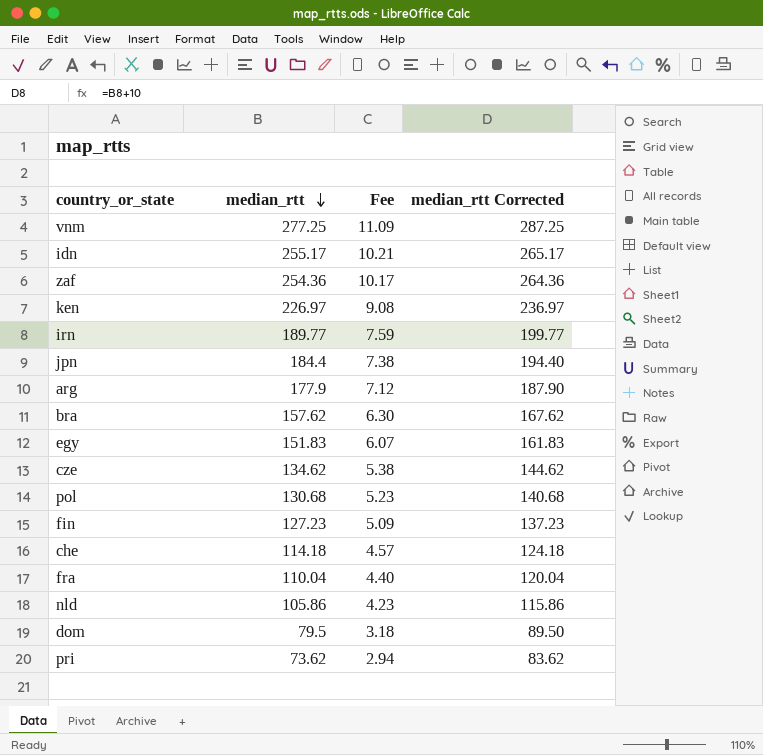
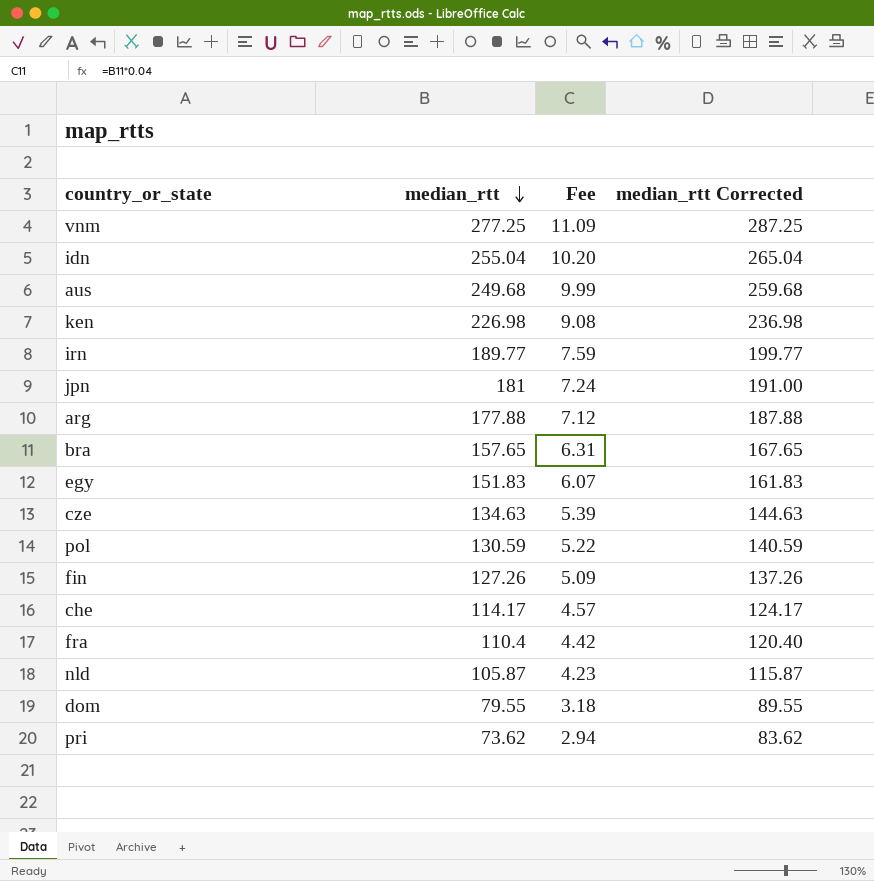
row zaf: 254.36 | 10.17 | 264.36 -> none
idn | median_rtt: 255.17 -> 255.04
idn | Fee: 10.21 -> 10.20
idn | median_rtt Corrected: 265.17 -> 265.04
row aus: none -> 249.68 | 9.99 | 259.68
ken | median_rtt: 226.97 -> 226.98
ken | median_rtt Corrected: 236.97 -> 236.98
jpn | median_rtt: 184.4 -> 181
jpn | Fee: 7.38 -> 7.24
jpn | median_rtt Corrected: 194.40 -> 191.00
arg | median_rtt: 177.9 -> 177.88
arg | median_rtt Corrected: 187.90 -> 187.88
bra | median_rtt: 157.62 -> 157.65
bra | Fee: 6.30 -> 6.31
bra | median_rtt Corrected: 167.62 -> 167.65
cze | median_rtt: 134.62 -> 134.63
cze | Fee: 5.38 -> 5.39
cze | median_rtt Corrected: 144.62 -> 144.63
pol | median_rtt: 130.68 -> 130.59
pol | Fee: 5.23 -> 5.22
pol | median_rtt Corrected: 140.68 -> 140.59
fin | median_rtt: 127.23 -> 127.26
fin | median_rtt Corrected: 137.23 -> 137.26
che | median_rtt: 114.18 -> 114.17
che | median_rtt Corrected: 124.18 -> 124.17
fra | median_rtt: 110.04 -> 110.4
fra | Fee: 4.40 -> 4.42
fra | median_rtt Corrected: 120.04 -> 120.40
nld | median_rtt: 105.86 -> 105.87
nld | median_rtt Corrected: 115.86 -> 115.87
dom | median_rtt: 79.5 -> 79.55
dom | median_rtt Corrected: 89.50 -> 89.55

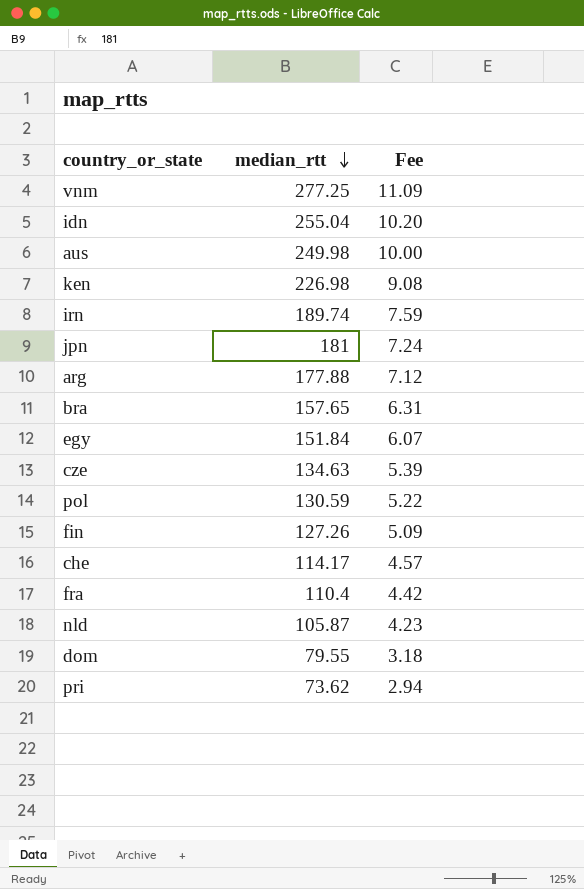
column median_rtt Corrected | formula: [median_rtt] + 10 -> none
aus | median_rtt: 249.68 -> 249.98
aus | Fee: 9.99 -> 10.00
irn | median_rtt: 189.77 -> 189.74
egy | median_rtt: 151.83 -> 151.84

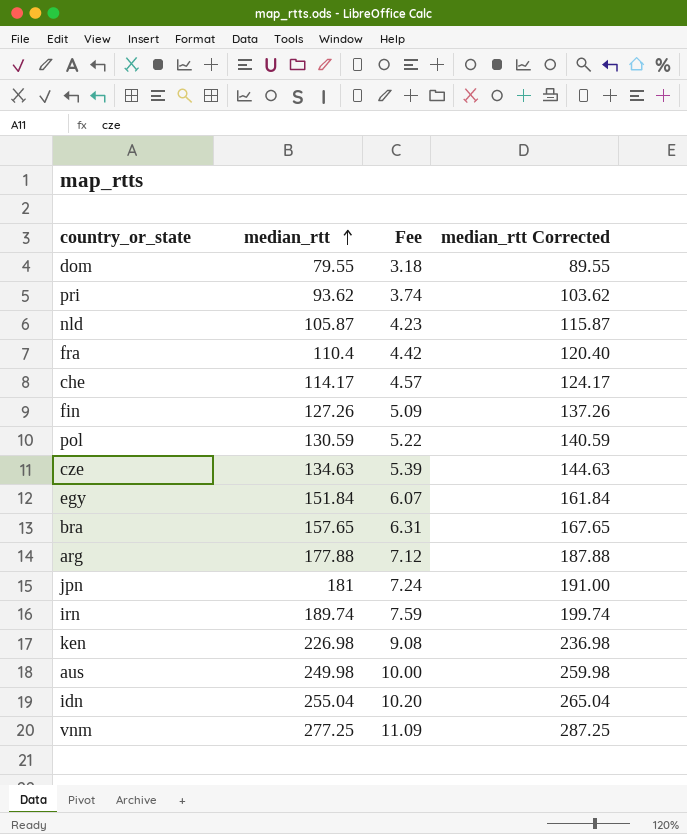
row order: median_rtt descending -> median_rtt ascending
column median_rtt Corrected | formula: none -> [median_rtt] + 10
pri | median_rtt: 73.62 -> 93.62
pri | Fee: 2.94 -> 3.74

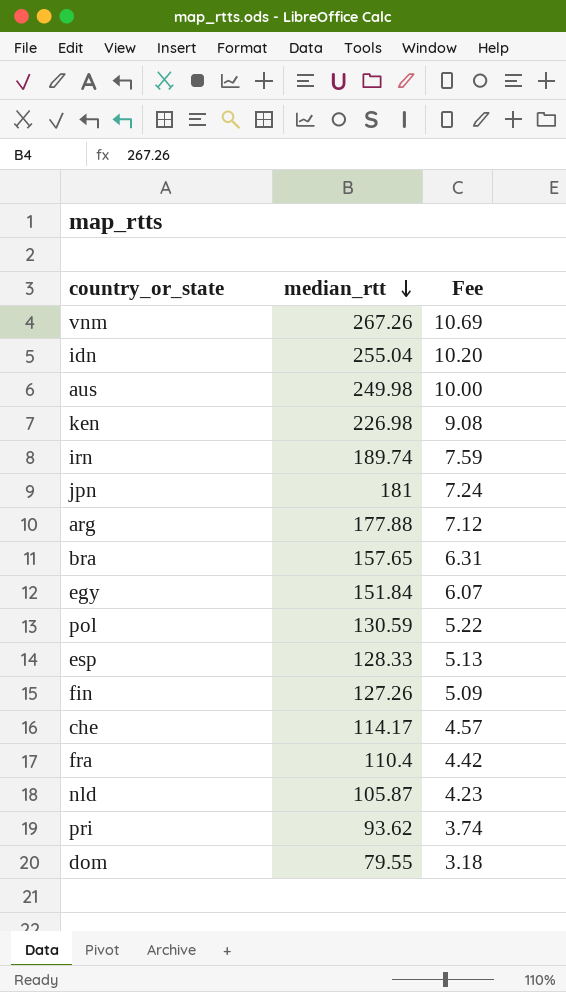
row order: median_rtt ascending -> median_rtt descending
column median_rtt Corrected | formula: [median_rtt] + 10 -> none
row cze: 134.63 | 5.39 | 144.63 -> none
vnm | median_rtt: 277.25 -> 267.26
vnm | Fee: 11.09 -> 10.69
row esp: none -> 128.33 | 5.13

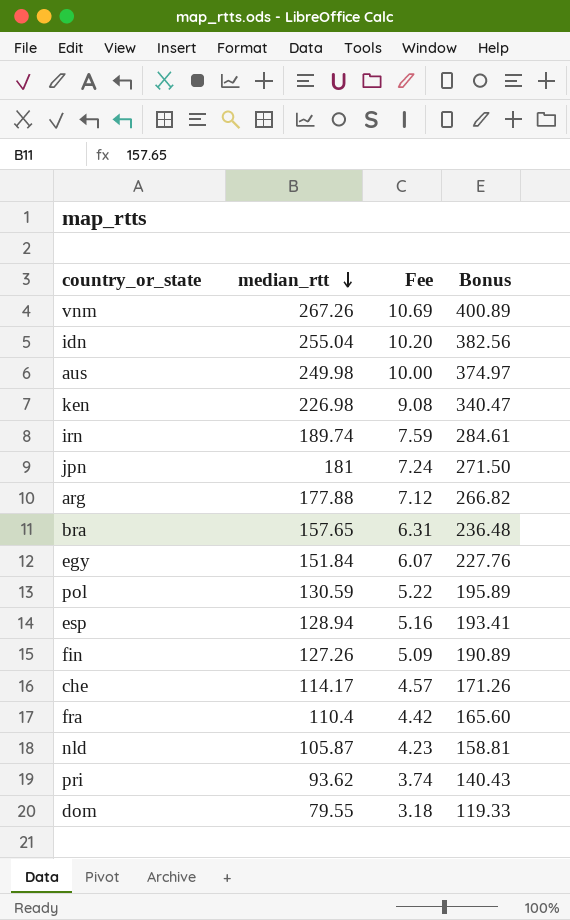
column Bonus | formula: none -> [median_rtt] * 1.5
esp | median_rtt: 128.33 -> 128.94
esp | Fee: 5.13 -> 5.16

